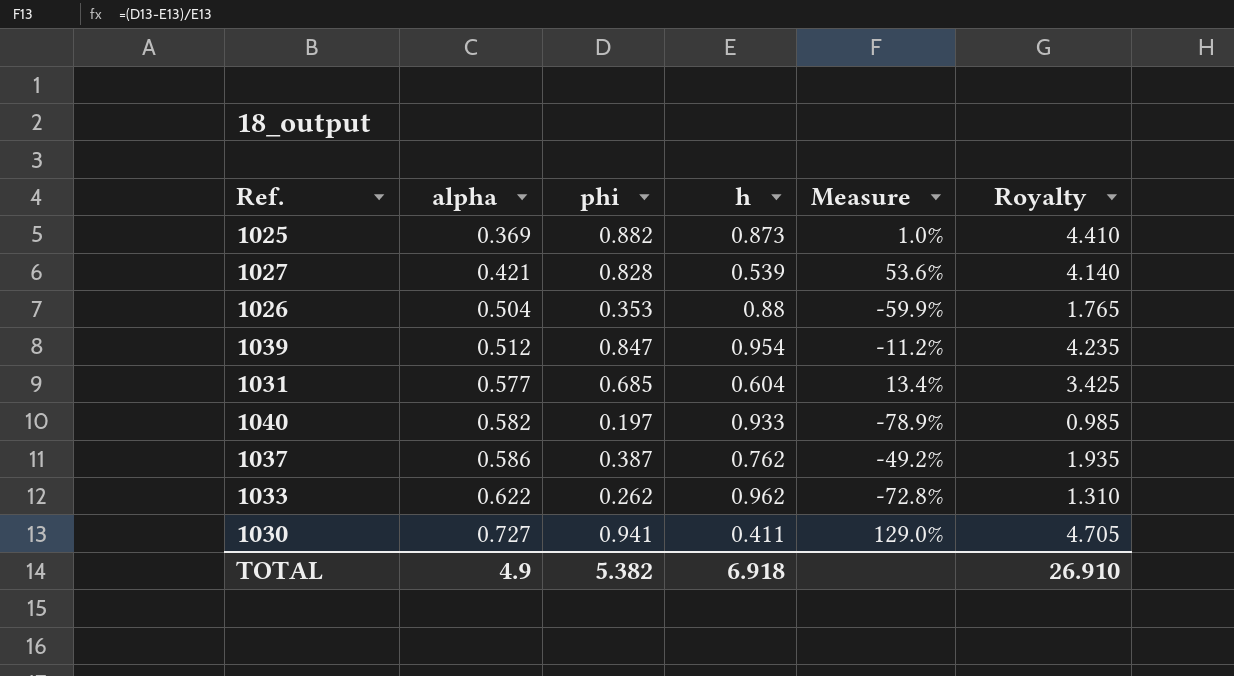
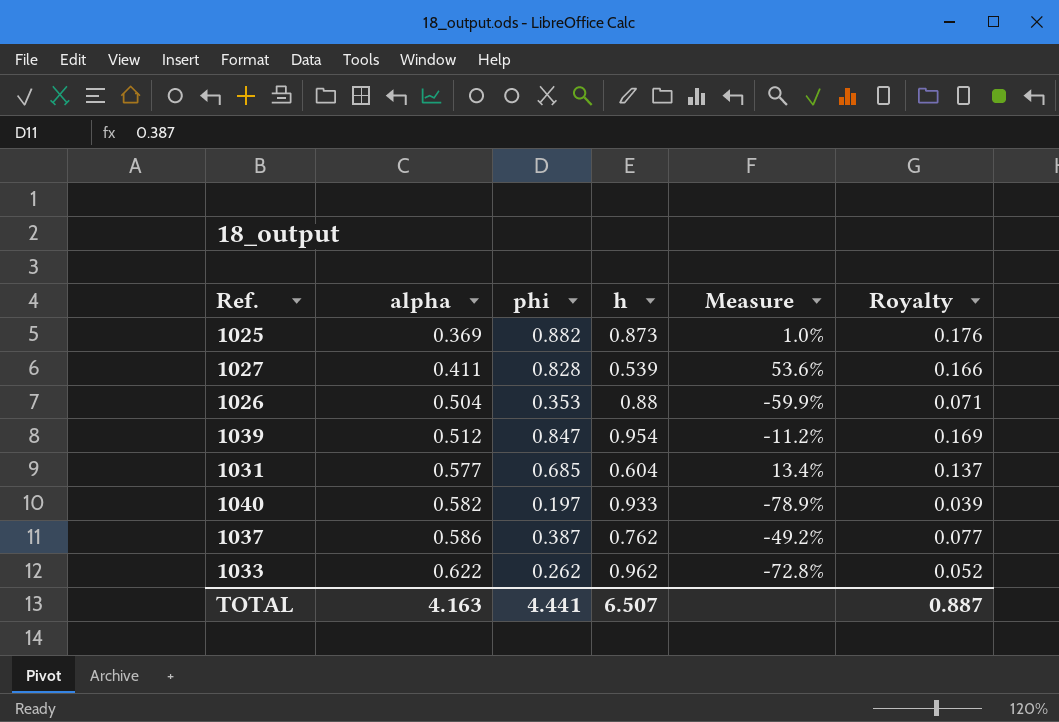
column Royalty | formula: [phi] * 5 -> [phi] * 0.2
row 1030: 0.727 | 0.941 | 0.411 | 129.0% | 4.705 -> none
1027 | alpha: 0.421 -> 0.411
TOTAL | alpha: 4.9 -> 4.163
TOTAL | phi: 5.382 -> 4.441
TOTAL | h: 6.918 -> 6.507
TOTAL | Royalty: 26.910 -> 0.887

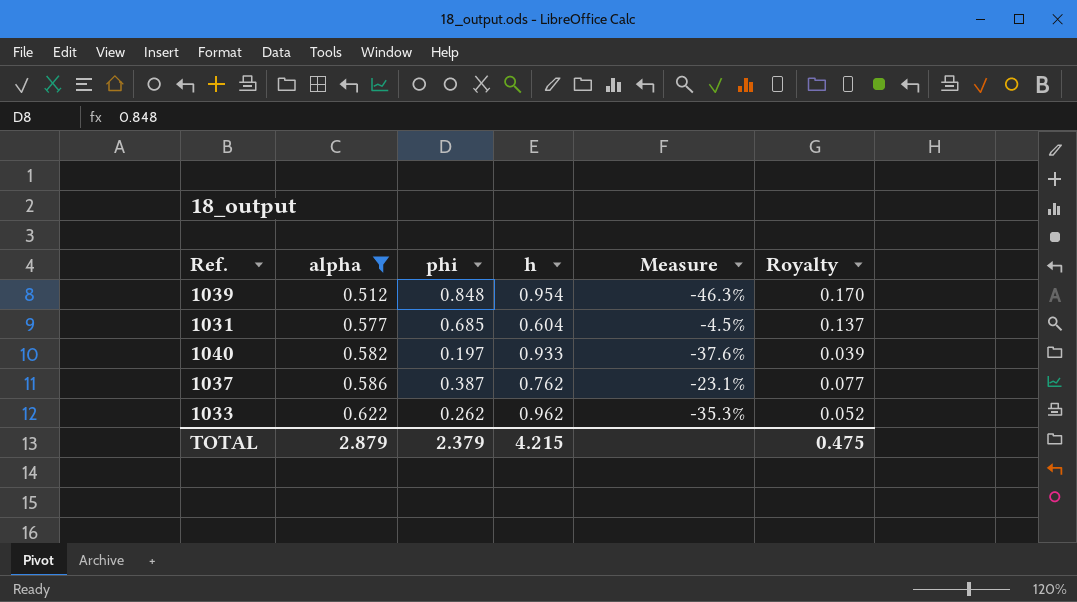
filter: none -> alpha >= 0.512
column Measure | formula: ([phi] - [h]) / [h] -> ([alpha] - [h]) / [h]
1039 | phi: 0.847 -> 0.848
1039 | Royalty: 0.169 -> 0.170
TOTAL | alpha: 4.163 -> 2.879
TOTAL | phi: 4.441 -> 2.379
TOTAL | h: 6.507 -> 4.215
TOTAL | Royalty: 0.887 -> 0.475

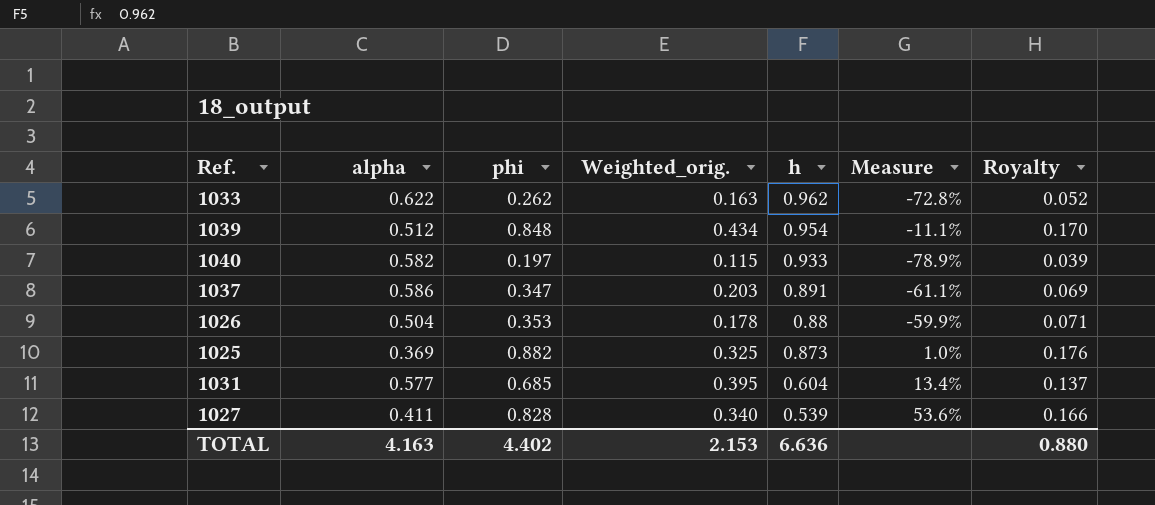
filter: alpha >= 0.512 -> none
row order: alpha ascending -> h descending
column Weighted_orig. | formula: none -> [alpha] * [phi]
column Measure | formula: ([alpha] - [h]) / [h] -> ([phi] - [h]) / [h]
1037 | phi: 0.387 -> 0.347
1037 | h: 0.762 -> 0.891
1037 | Royalty: 0.077 -> 0.069
TOTAL | alpha: 2.879 -> 4.163
TOTAL | phi: 2.379 -> 4.402
TOTAL | h: 4.215 -> 6.636
TOTAL | Royalty: 0.475 -> 0.880

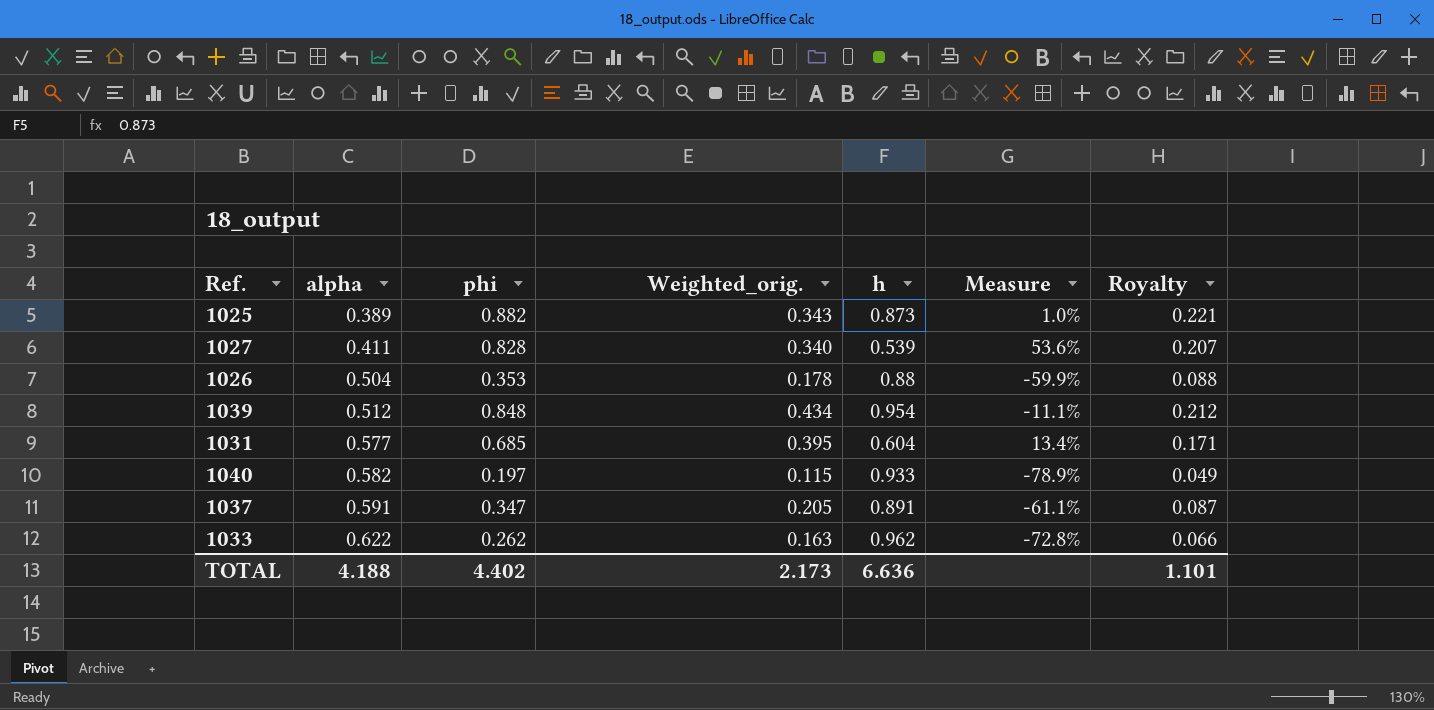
row order: h descending -> alpha ascending
column Royalty | formula: [phi] * 0.2 -> [phi] * 0.25
1025 | alpha: 0.369 -> 0.389
1025 | Weighted_orig.: 0.325 -> 0.343
1037 | alpha: 0.586 -> 0.591
1037 | Weighted_orig.: 0.203 -> 0.205
TOTAL | alpha: 4.163 -> 4.188
TOTAL | Weighted_orig.: 2.153 -> 2.173
TOTAL | Royalty: 0.880 -> 1.101

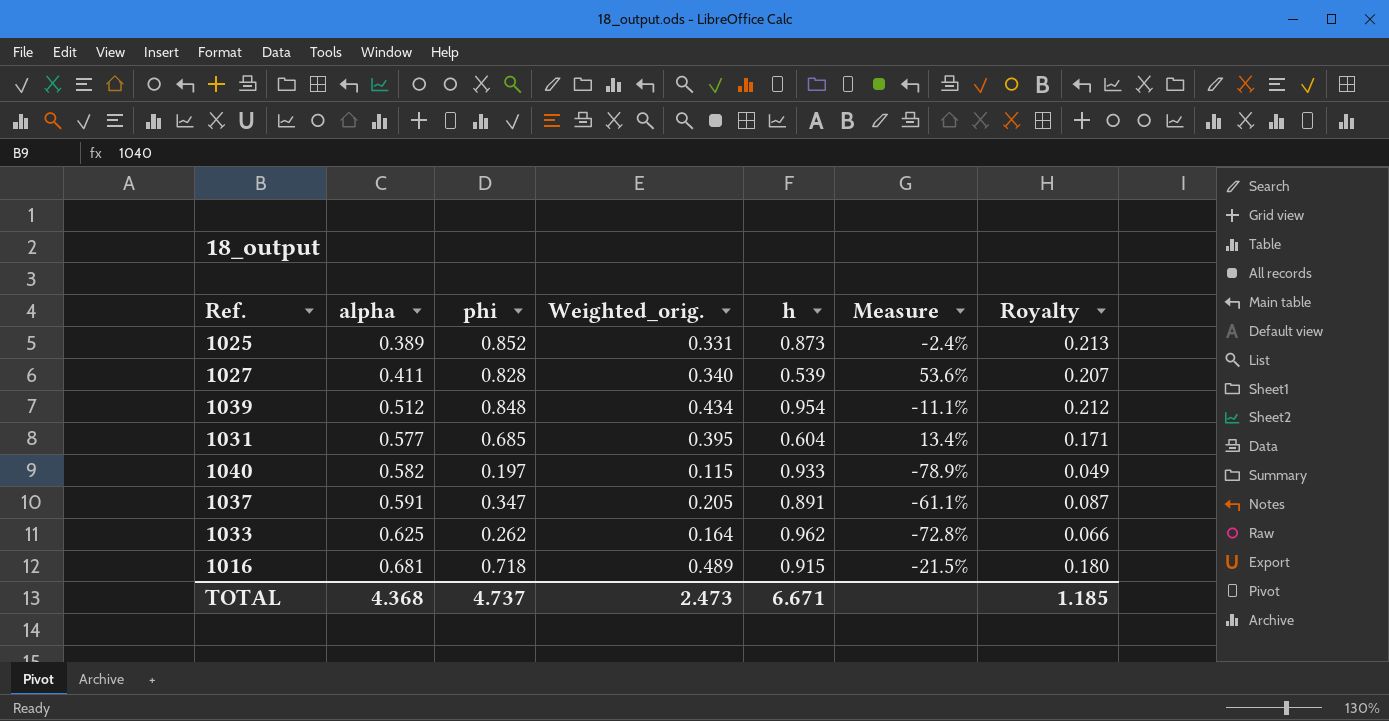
row 1026: 0.504 | 0.353 | 0.178 | 0.88 | -59.9% | 0.088 -> none
1025 | phi: 0.882 -> 0.852
1025 | Weighted_orig.: 0.343 -> 0.331
1025 | Measure: 1.0% -> -2.4%
1025 | Royalty: 0.221 -> 0.213
1033 | alpha: 0.622 -> 0.625
1033 | Weighted_orig.: 0.163 -> 0.164
row 1016: none -> 0.681 | 0.718 | 0.489 | 0.915 | -21.5% | 0.180
TOTAL | alpha: 4.188 -> 4.368
TOTAL | phi: 4.402 -> 4.737
TOTAL | Weighted_orig.: 2.173 -> 2.473
TOTAL | h: 6.636 -> 6.671
TOTAL | Royalty: 1.101 -> 1.185

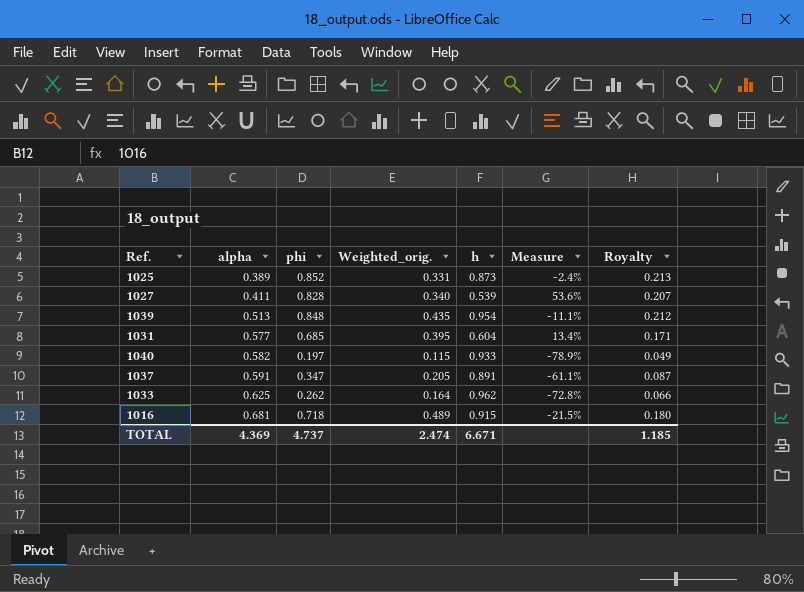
1039 | alpha: 0.512 -> 0.513
1039 | Weighted_orig.: 0.434 -> 0.435
TOTAL | alpha: 4.368 -> 4.369
TOTAL | Weighted_orig.: 2.473 -> 2.474

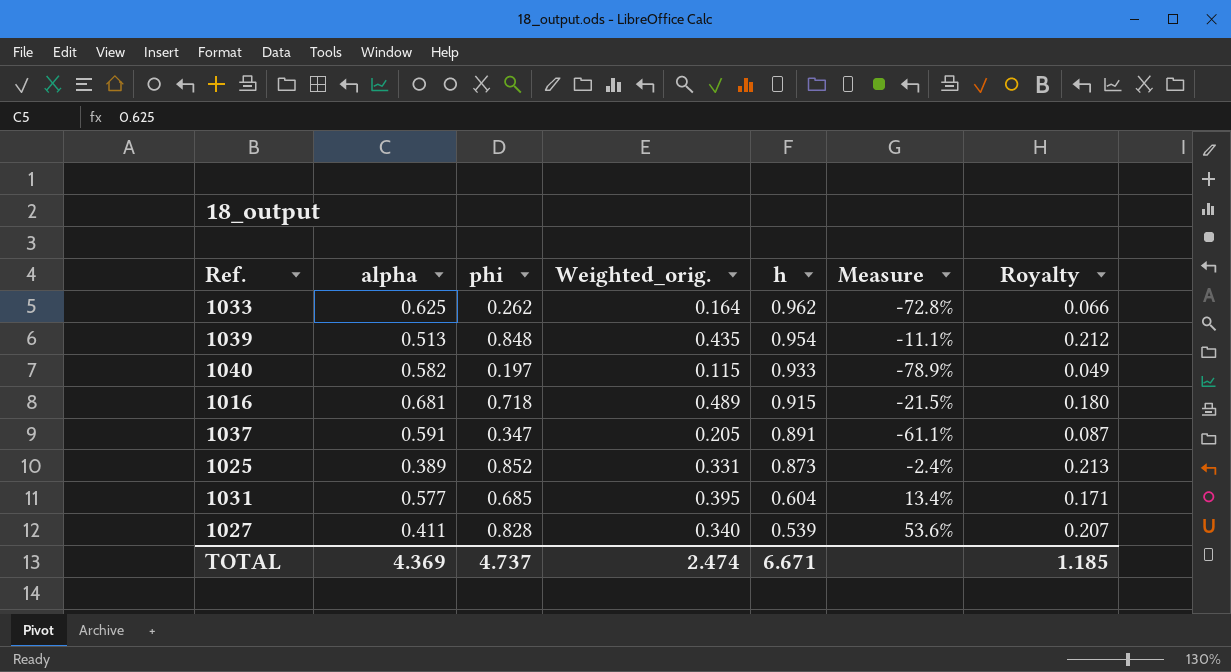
row order: alpha ascending -> h descending

